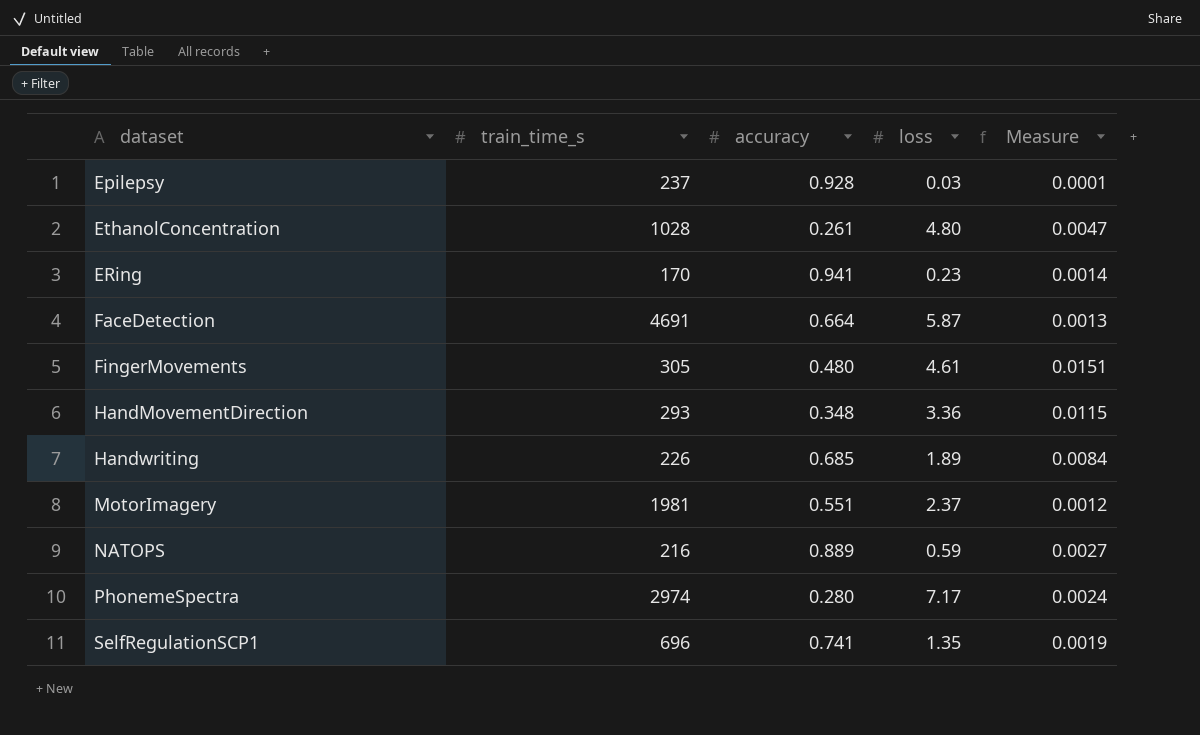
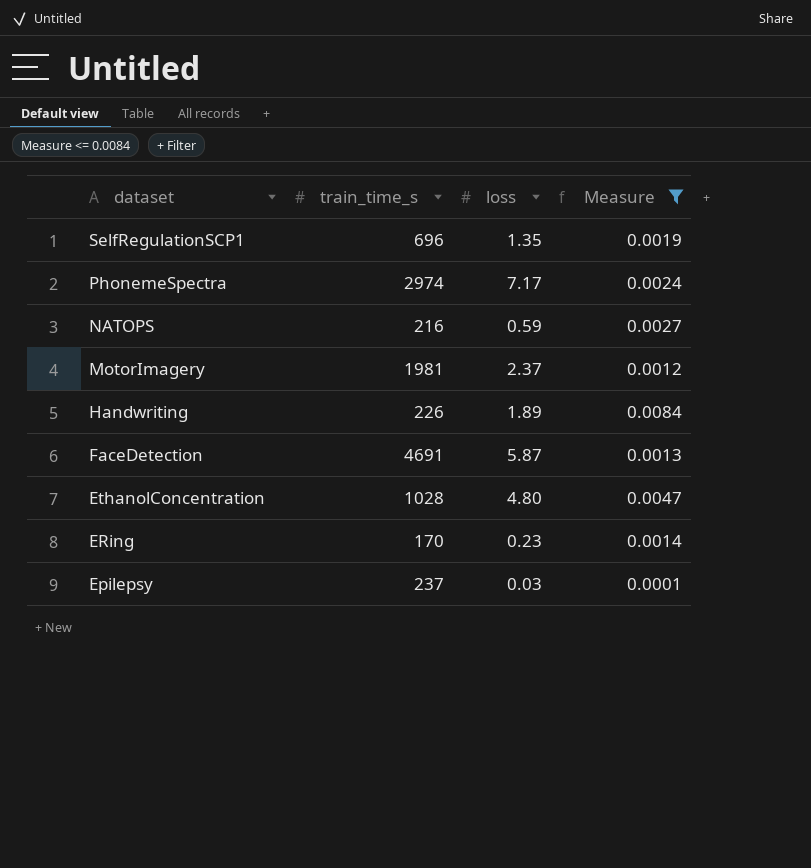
filter: none -> Measure <= 0.0084
row order: none -> dataset descending
column accuracy | position: 3 -> none

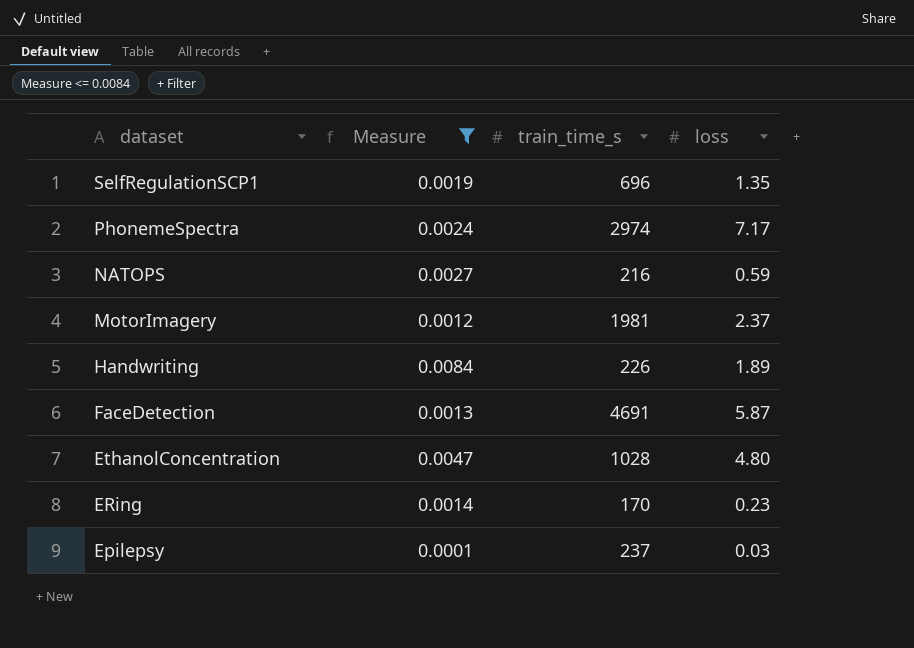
column Measure | position: 4 -> 2

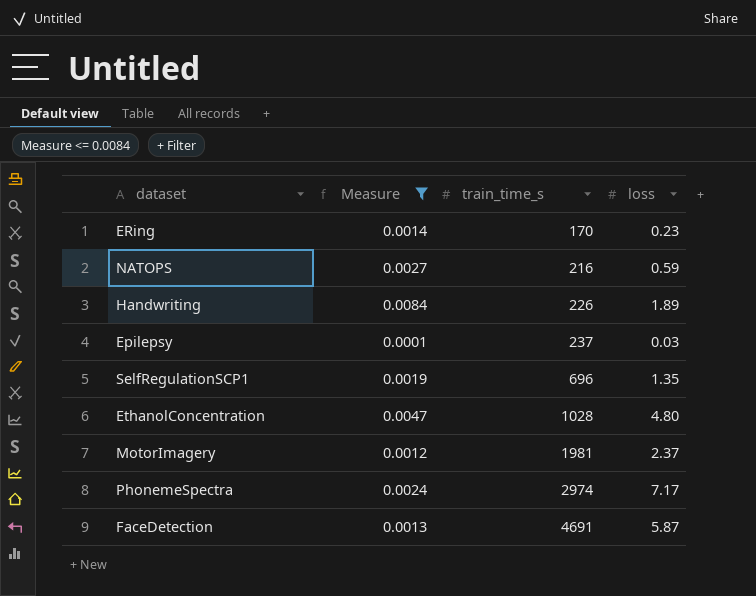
row order: dataset descending -> train_time_s ascending

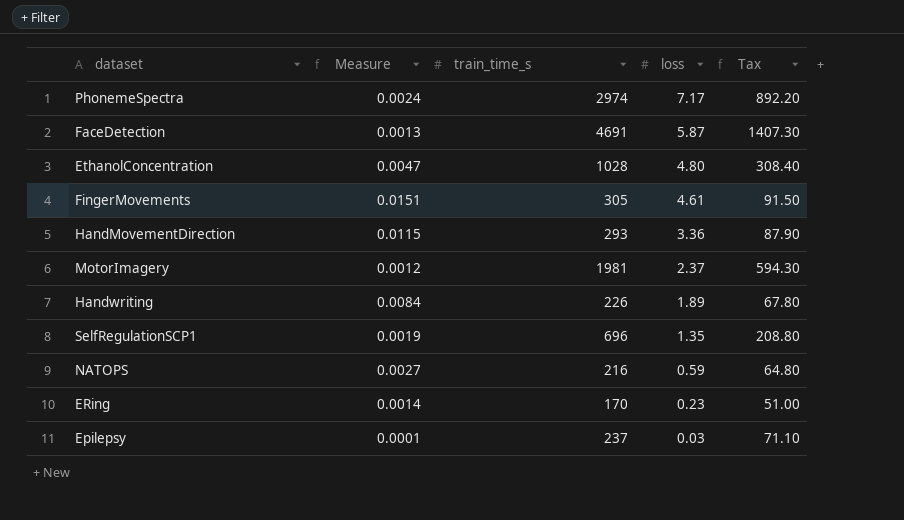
filter: Measure <= 0.0084 -> none
row order: train_time_s ascending -> loss descending
column Tax | formula: none -> [train_time_s] * 0.3

